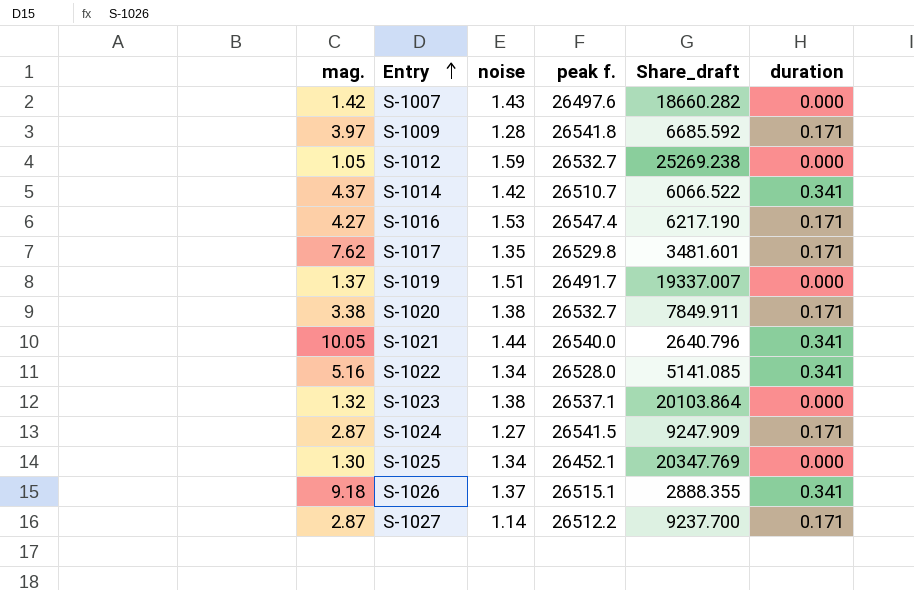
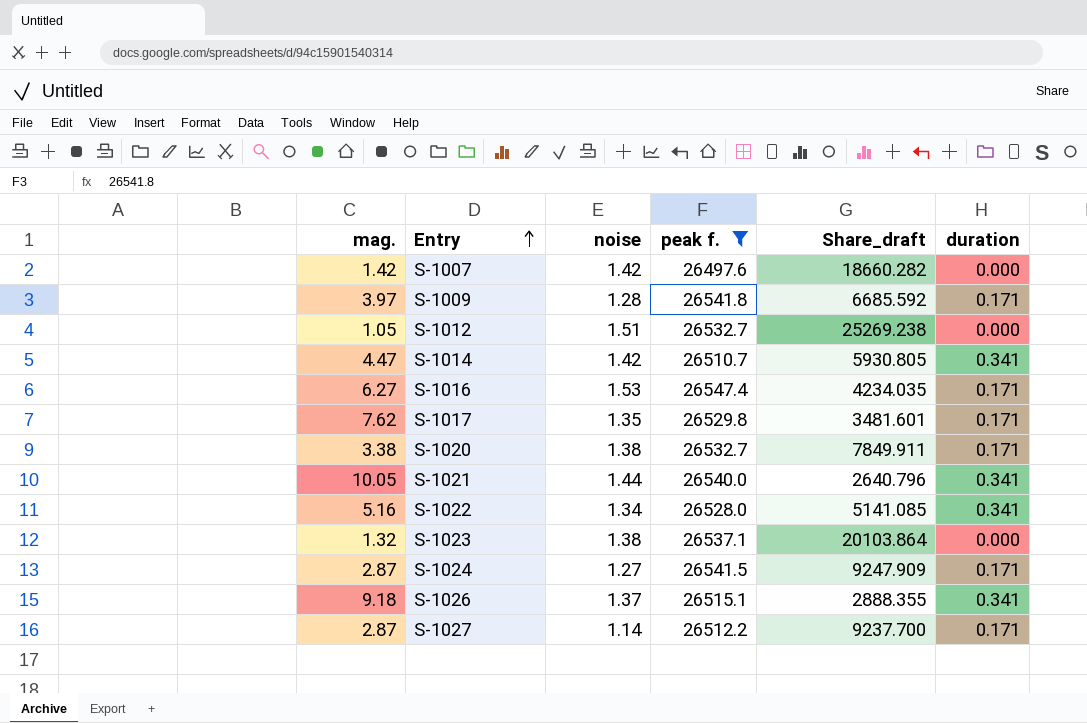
filter: none -> peak f. >= 26497.6
S-1007 | noise: 1.43 -> 1.42
S-1012 | noise: 1.59 -> 1.51
S-1014 | mag.: 4.37 -> 4.47
S-1014 | Share_draft: 6066.522 -> 5930.805
S-1016 | mag.: 4.27 -> 6.27
S-1016 | Share_draft: 6217.190 -> 4234.035

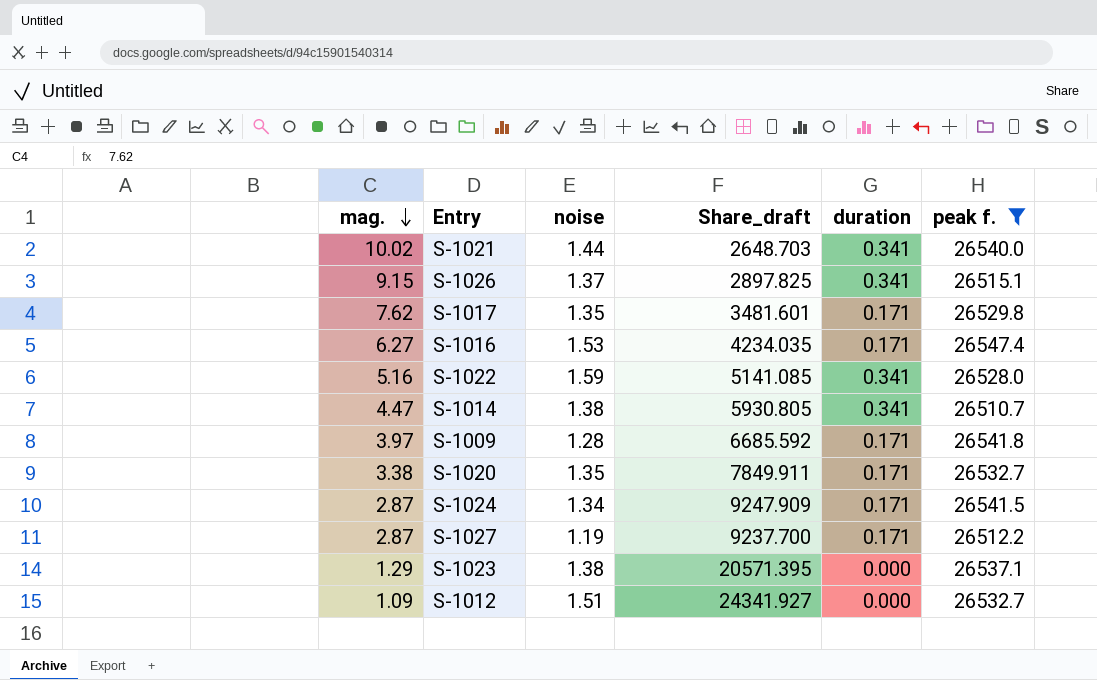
row order: Entry ascending -> mag. descending
column peak f. | position: 4 -> 6
row S-1007: 1.42 | 1.42 | 26497.6 | 18660.282 | 0.000 -> none
S-1021 | mag.: 10.05 -> 10.02
S-1021 | Share_draft: 2640.796 -> 2648.703
S-1026 | mag.: 9.18 -> 9.15
S-1026 | Share_draft: 2888.355 -> 2897.825
S-1022 | noise: 1.34 -> 1.59
S-1014 | noise: 1.42 -> 1.38
S-1020 | noise: 1.38 -> 1.35
S-1024 | noise: 1.27 -> 1.34
S-1027 | noise: 1.14 -> 1.19
S-1023 | mag.: 1.32 -> 1.29
S-1023 | Share_draft: 20103.864 -> 20571.395
S-1012 | mag.: 1.05 -> 1.09
S-1012 | Share_draft: 25269.238 -> 24341.927

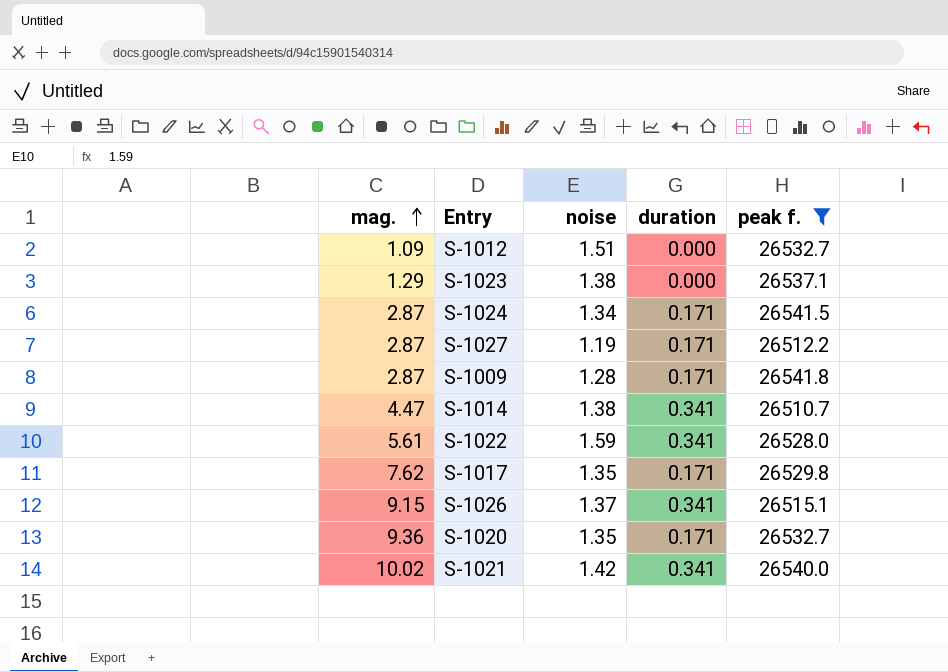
row order: mag. descending -> mag. ascending
column Share_draft | formula: [peak f.] / [mag.] -> none
row S-1016: 6.27 | 1.53 | 4234.035 | 0.171 | 26547.4 -> none
S-1009 | mag.: 3.97 -> 2.87
S-1022 | mag.: 5.16 -> 5.61
S-1020 | mag.: 3.38 -> 9.36
S-1021 | noise: 1.44 -> 1.42

